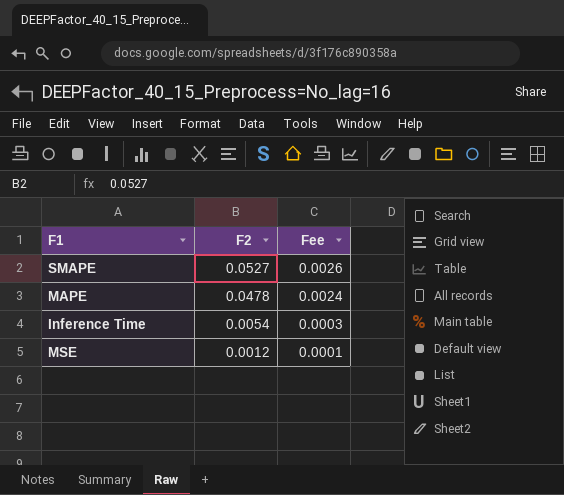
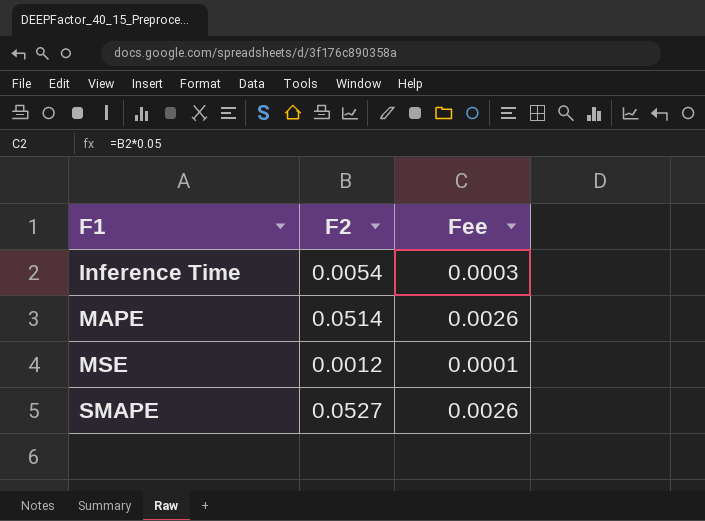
row order: F2 descending -> F1 ascending
MAPE | F2: 0.0478 -> 0.0514
MAPE | Fee: 0.0024 -> 0.0026

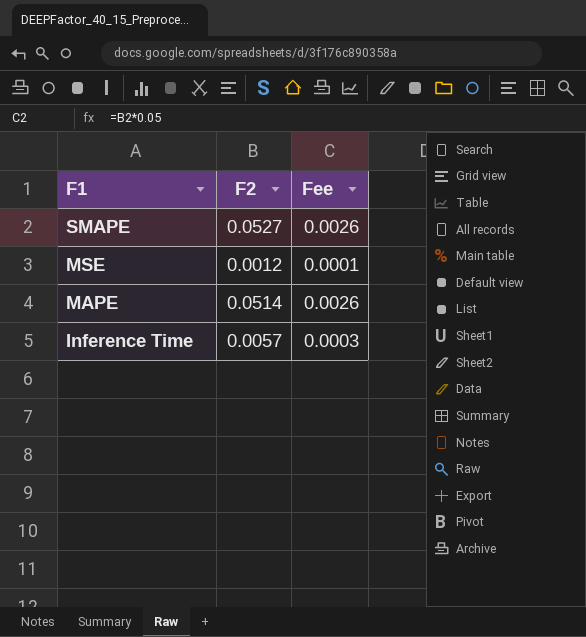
row order: F1 ascending -> F1 descending
Inference Time | F2: 0.0054 -> 0.0057

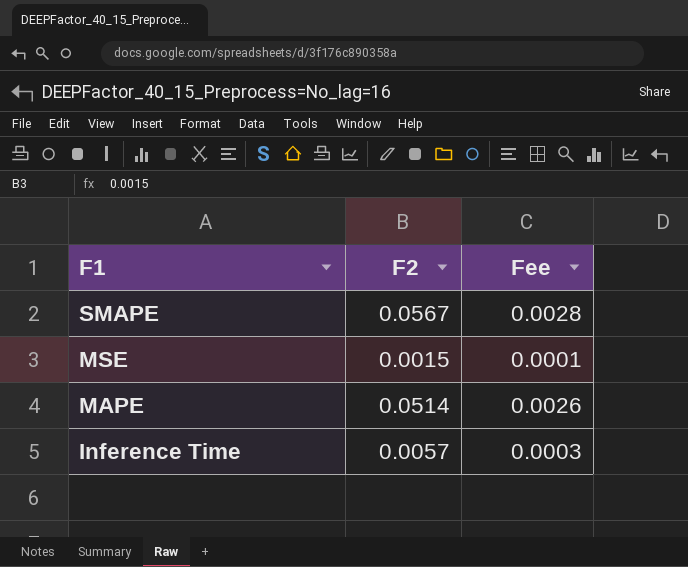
SMAPE | F2: 0.0527 -> 0.0567
SMAPE | Fee: 0.0026 -> 0.0028
MSE | F2: 0.0012 -> 0.0015

